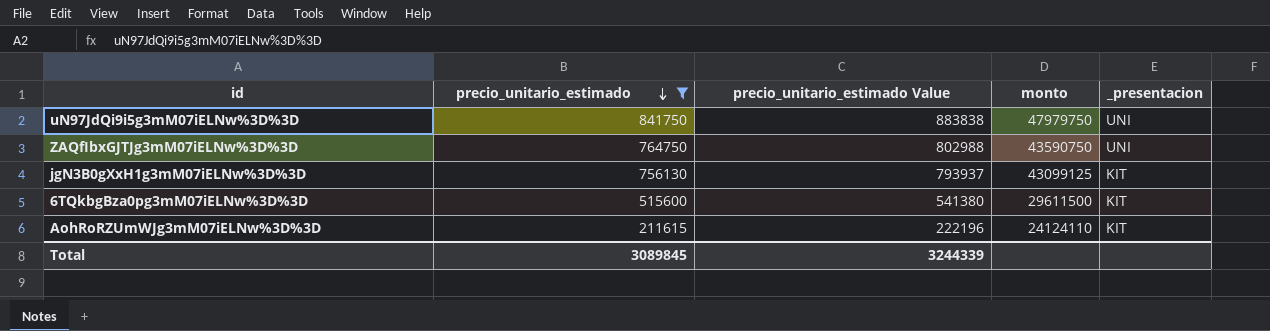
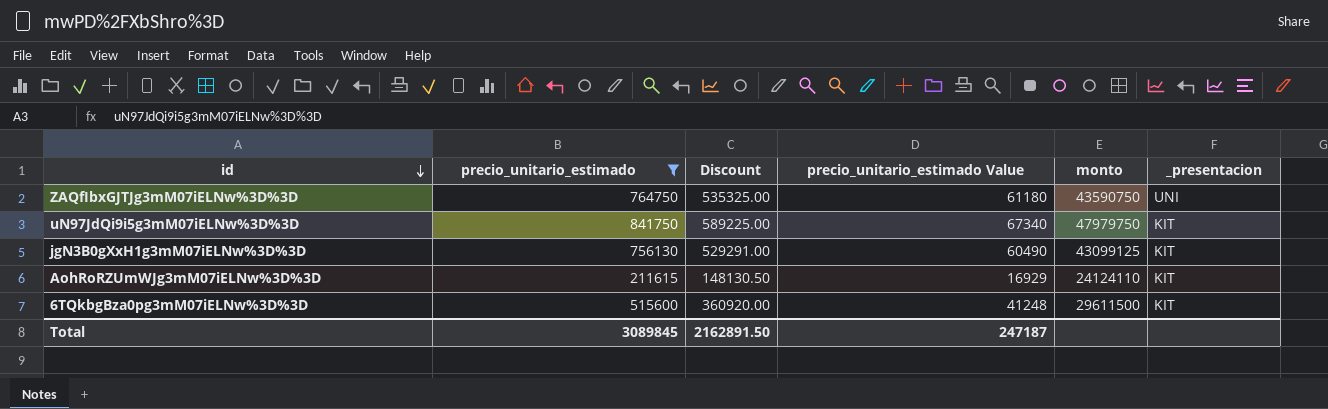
row order: precio_unitario_estimado descending -> id descending
column Discount | formula: none -> [precio_unitario_estimado] * 0.7
column precio_unitario_estimado Value | formula: [precio_unitario_estimado] * 1.05 -> [precio_unitario_estimado] * 0.08
uN97JdQi9i5g3mM07iELNw%3D%3D | _presentacion: UNI -> KIT
Total | precio_unitario_estimado Value: 3244339 -> 247187

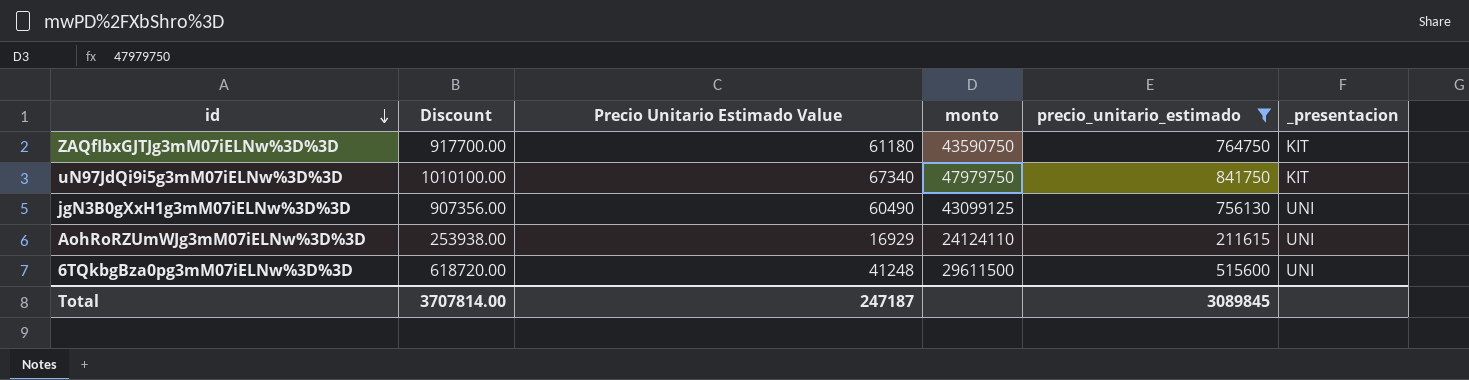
column Discount | formula: [precio_unitario_estimado] * 0.7 -> [precio_unitario_estimado] * 1.2
column name: precio_unitario_estimado Value -> Precio Unitario Estimado Value
column precio_unitario_estimado | position: 2 -> 5
ZAQfIbxGJTJg3mM07iELNw%3D%3D | _presentacion: UNI -> KIT
jgN3B0gXxH1g3mM07iELNw%3D%3D | _presentacion: KIT -> UNI
AohRoRZUmWJg3mM07iELNw%3D%3D | _presentacion: KIT -> UNI
6TQkbgBza0pg3mM07iELNw%3D%3D | _presentacion: KIT -> UNI
Total | Discount: 2162891.50 -> 3707814.00

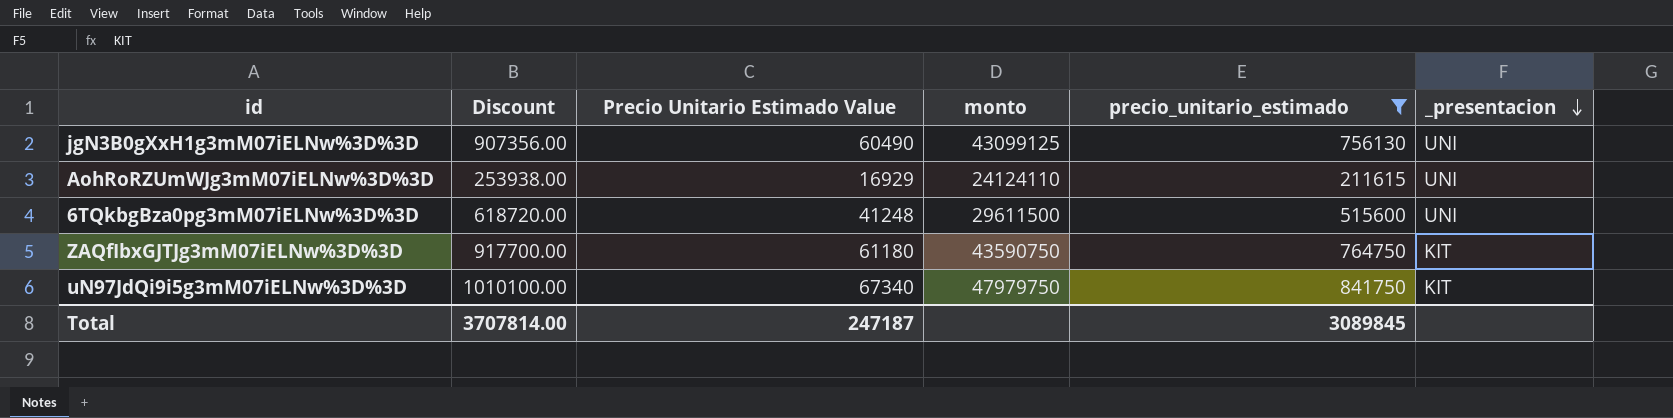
row order: id descending -> _presentacion descending

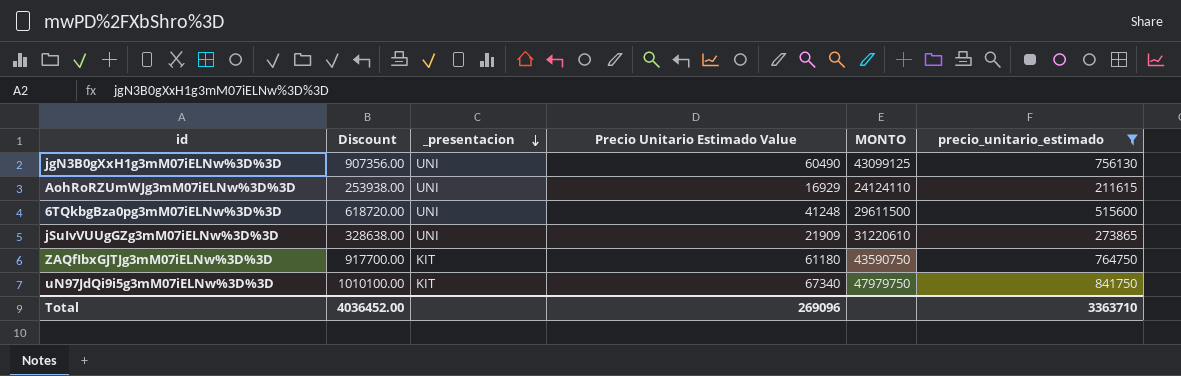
column _presentacion | position: 6 -> 3
column name: monto -> MONTO
row jSuIvVUUgGZg3mM07iELNw%3D%3D: none -> 328638.00 | UNI | 21909 | 31220610 | 273865
Total | Discount: 3707814.00 -> 4036452.00
Total | Precio Unitario Estimado Value: 247187 -> 269096
Total | precio_unitario_estimado: 3089845 -> 3363710

